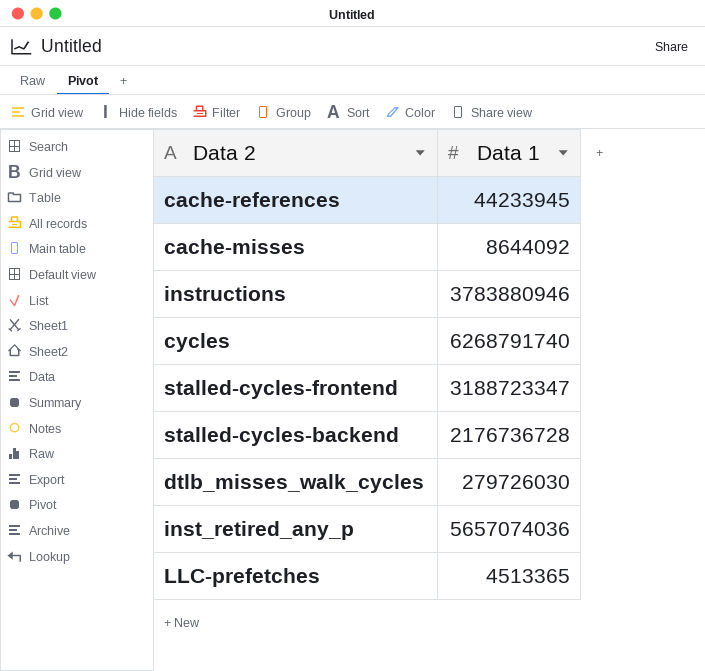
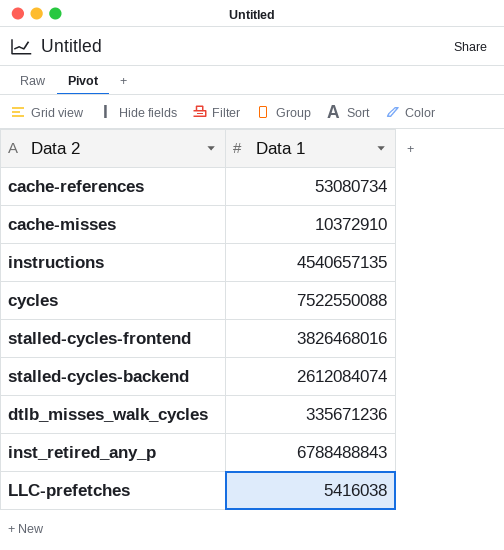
cache-references | Data 1: 44233945 -> 53080734
cache-misses | Data 1: 8644092 -> 10372910
instructions | Data 1: 3783880946 -> 4540657135
cycles | Data 1: 6268791740 -> 7522550088
stalled-cycles-frontend | Data 1: 3188723347 -> 3826468016
stalled-cycles-backend | Data 1: 2176736728 -> 2612084074
dtlb_misses_walk_cycles | Data 1: 279726030 -> 335671236
inst_retired_any_p | Data 1: 5657074036 -> 6788488843
LLC-prefetches | Data 1: 4513365 -> 5416038

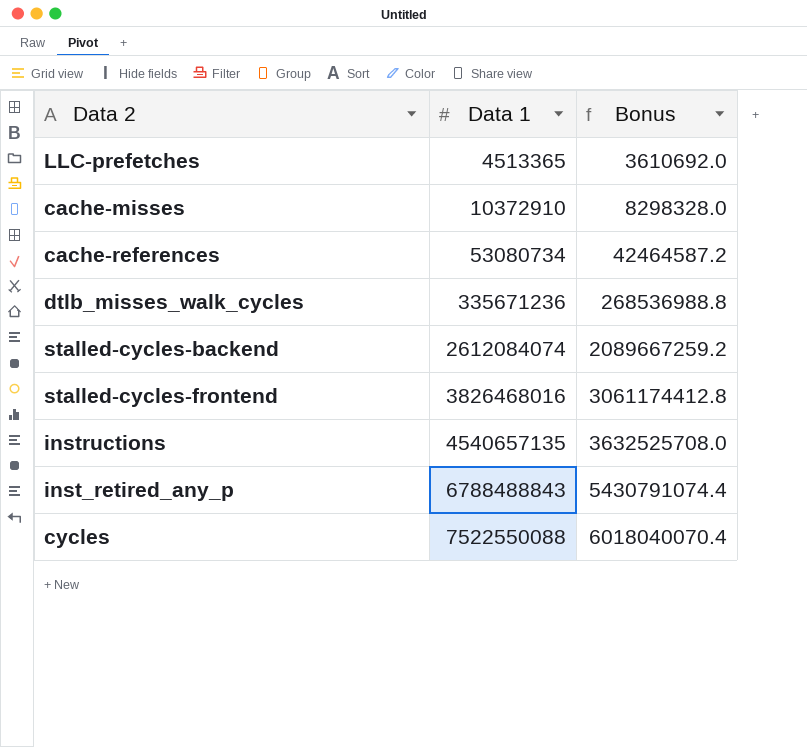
row order: none -> Data 1 ascending
column Bonus | formula: none -> [Data 1] * 0.8
LLC-prefetches | Data 1: 5416038 -> 4513365

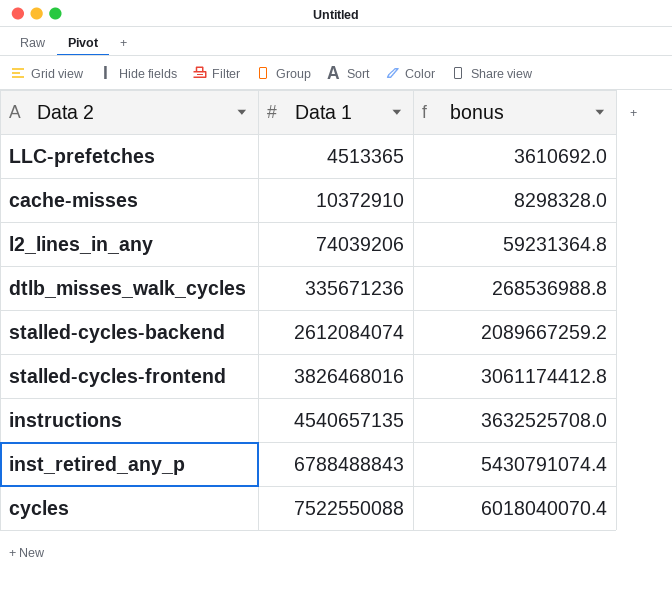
column name: Bonus -> bonus
row cache-references: 53080734 | 42464587.2 -> none
row l2_lines_in_any: none -> 74039206 | 59231364.8

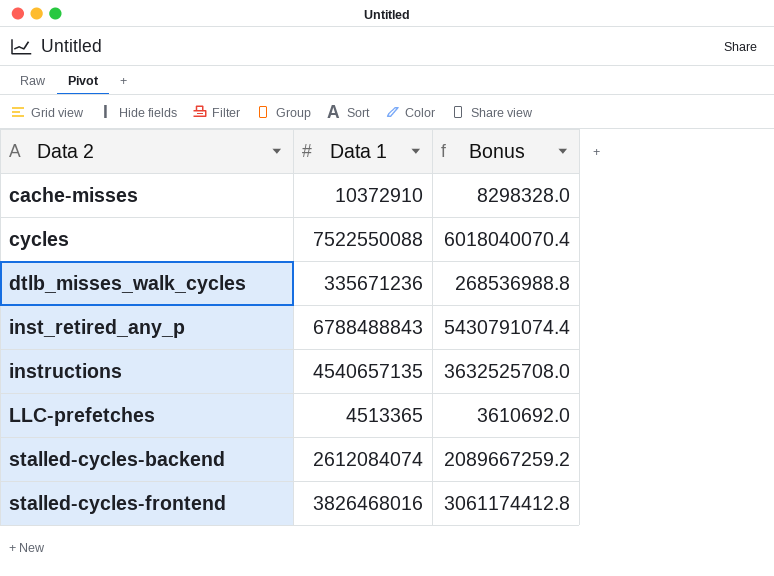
row order: Data 1 ascending -> Data 2 ascending
column name: bonus -> Bonus
row l2_lines_in_any: 74039206 | 59231364.8 -> none

